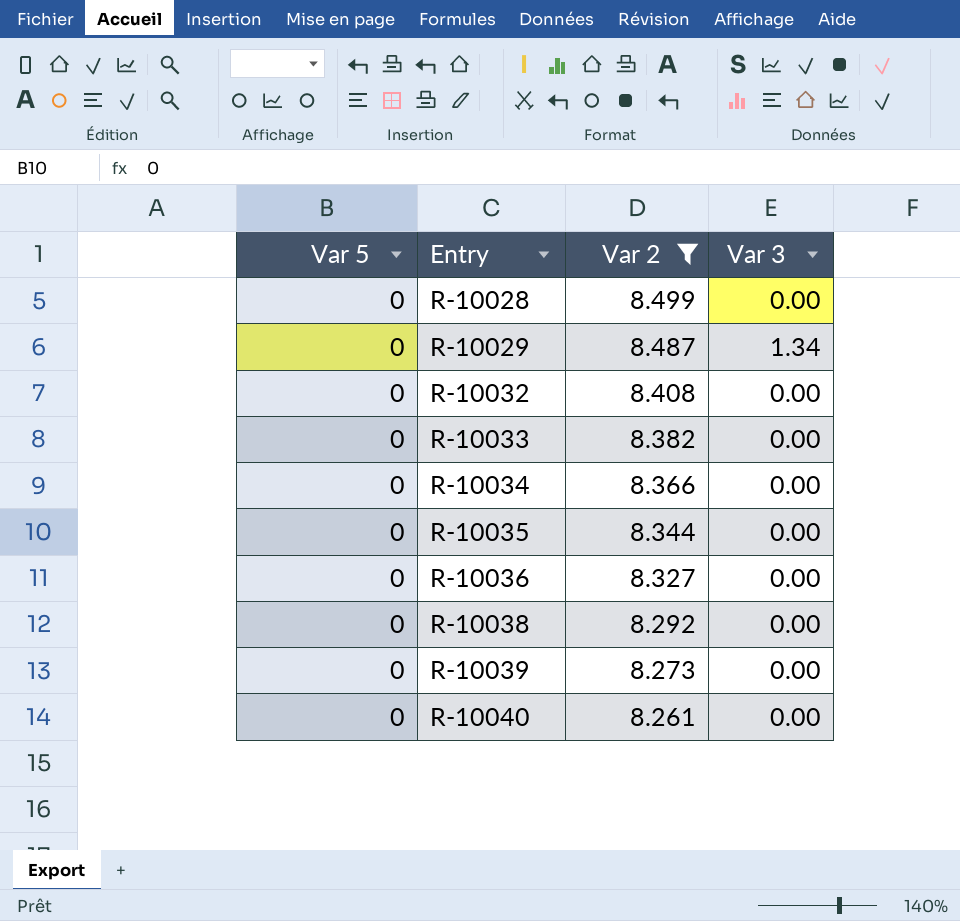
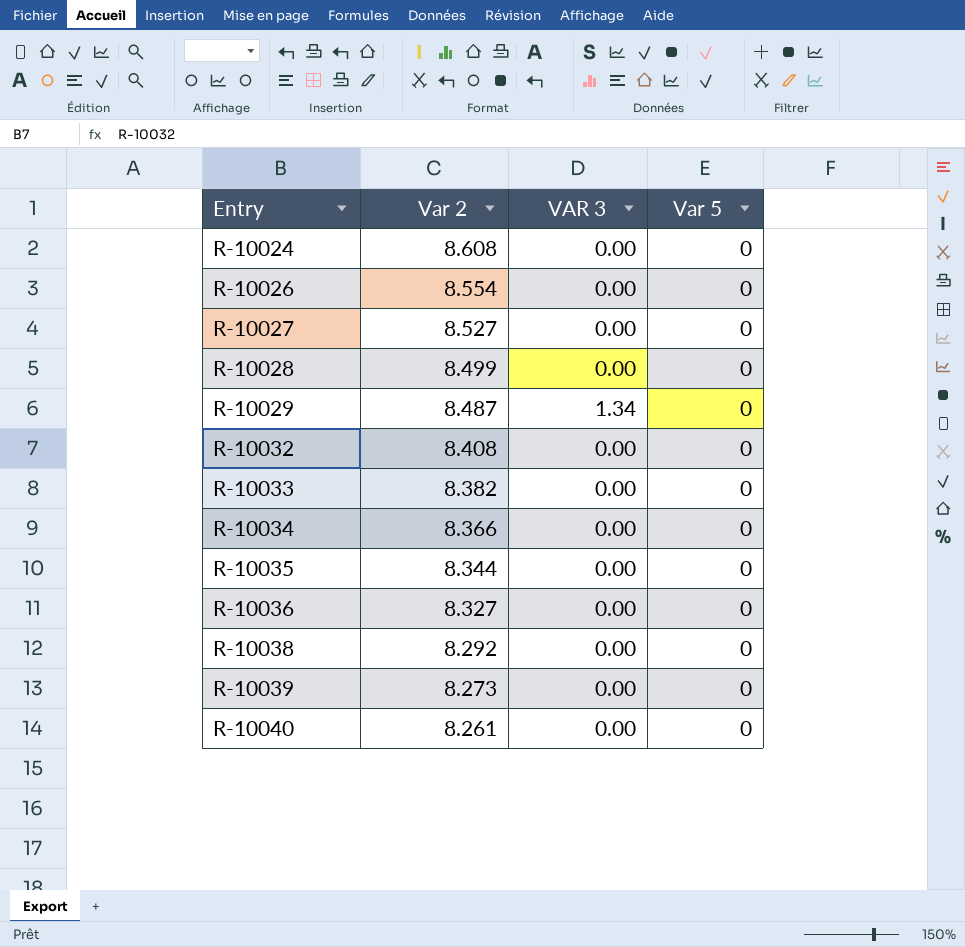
filter: Var 2 <= 8.499 -> none
column name: Var 3 -> VAR 3
column Var 5 | position: 1 -> 4

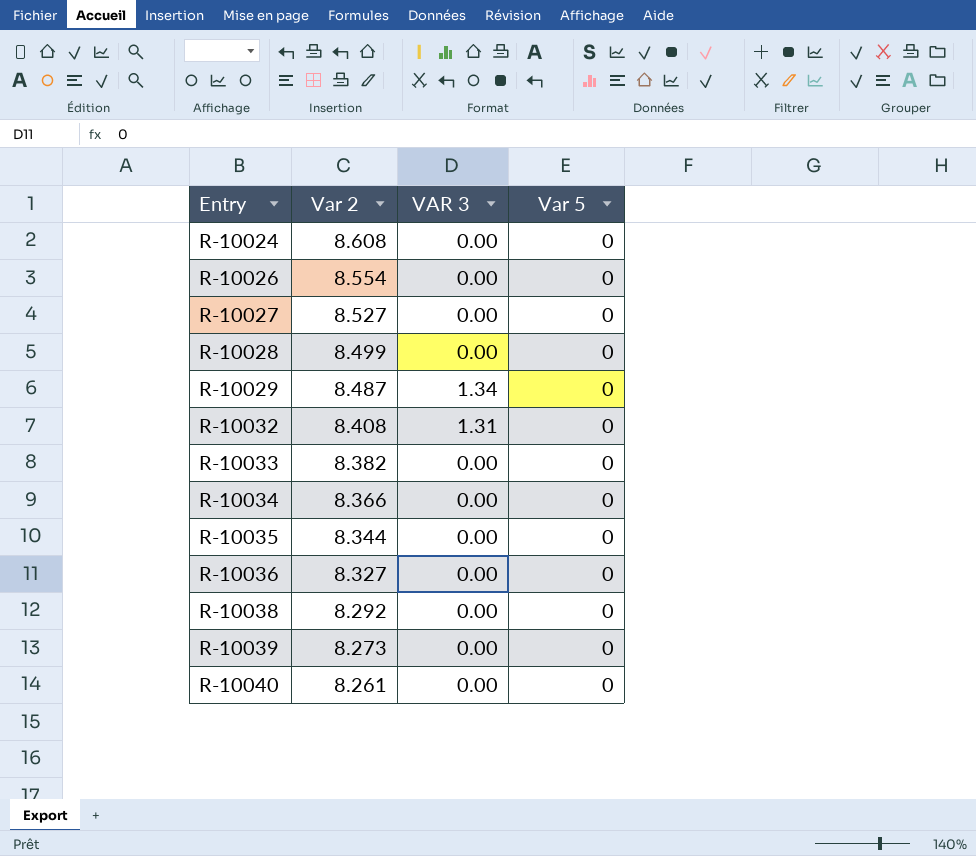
R-10032 | VAR 3: 0.00 -> 1.31

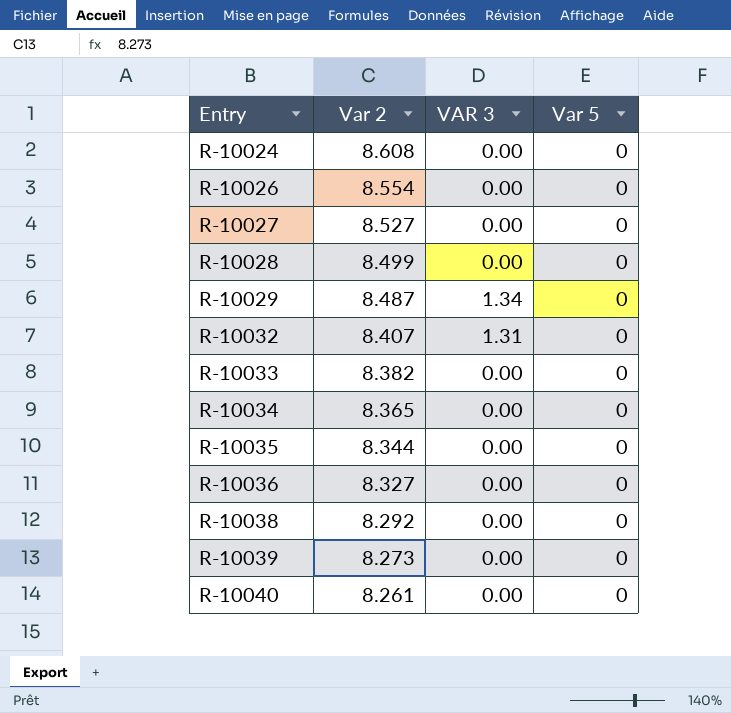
R-10032 | Var 2: 8.408 -> 8.407
R-10034 | Var 2: 8.366 -> 8.365

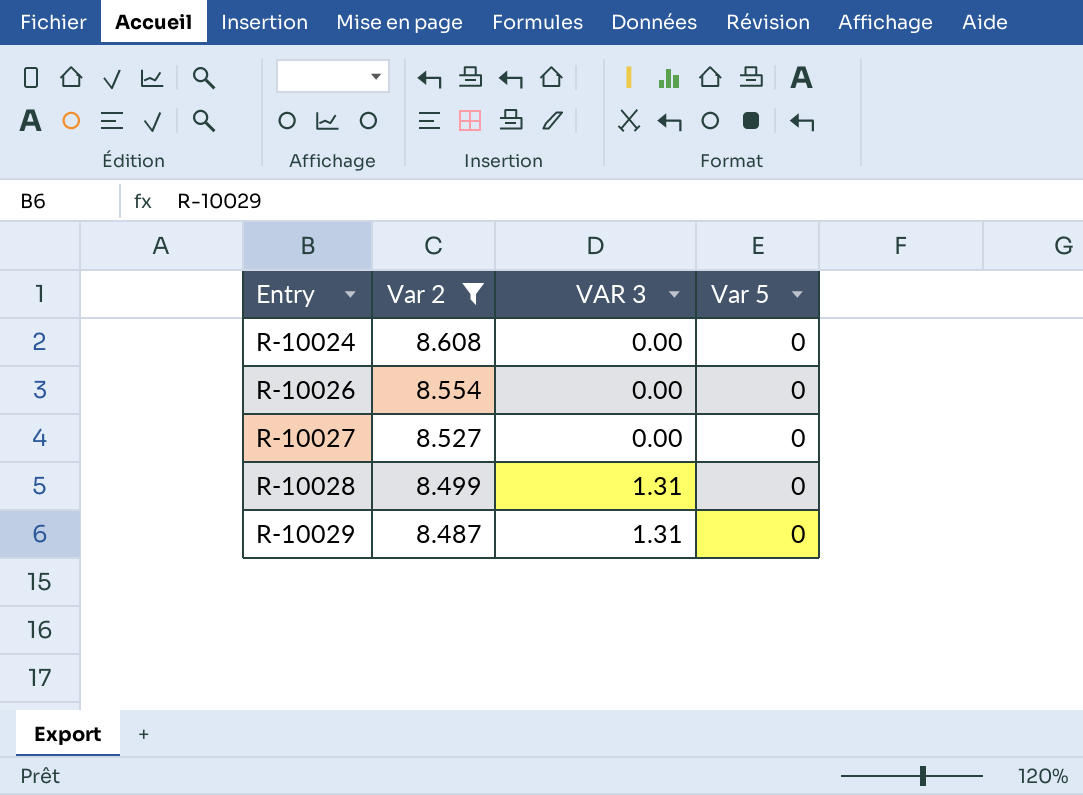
filter: none -> Var 2 >= 8.487
R-10028 | VAR 3: 0.00 -> 1.31
R-10029 | VAR 3: 1.34 -> 1.31

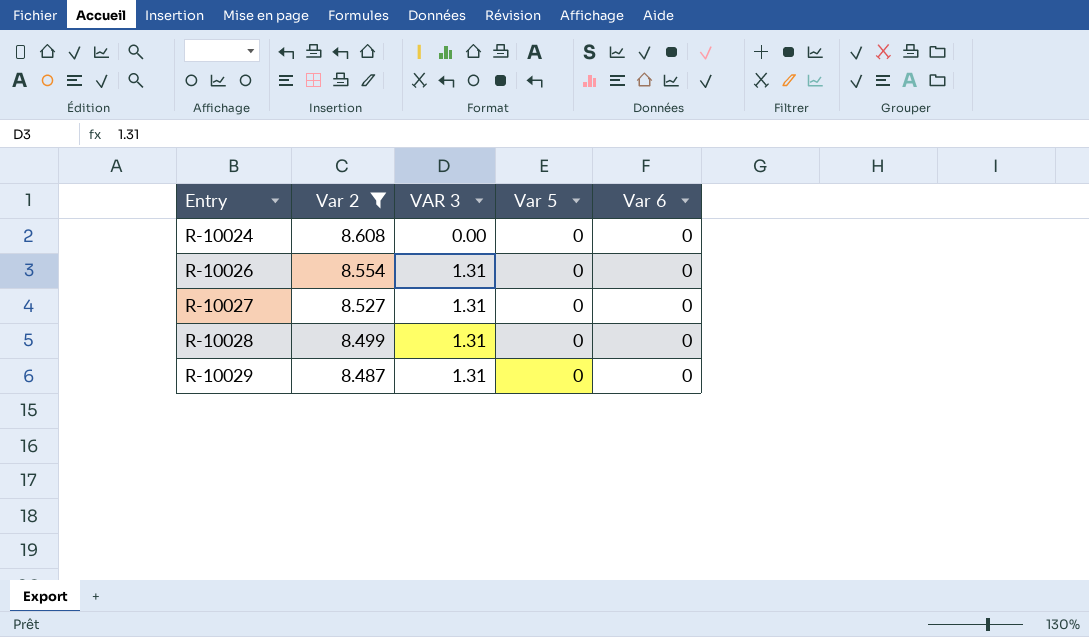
column Var 6 | position: none -> 5
R-10026 | VAR 3: 0.00 -> 1.31
R-10027 | VAR 3: 0.00 -> 1.31

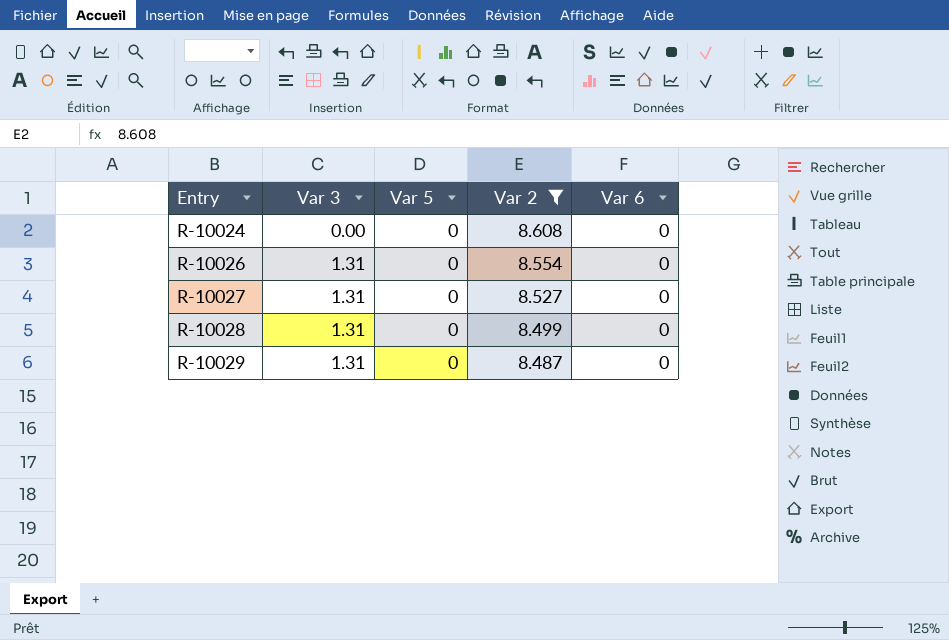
column name: VAR 3 -> Var 3
column Var 2 | position: 2 -> 4

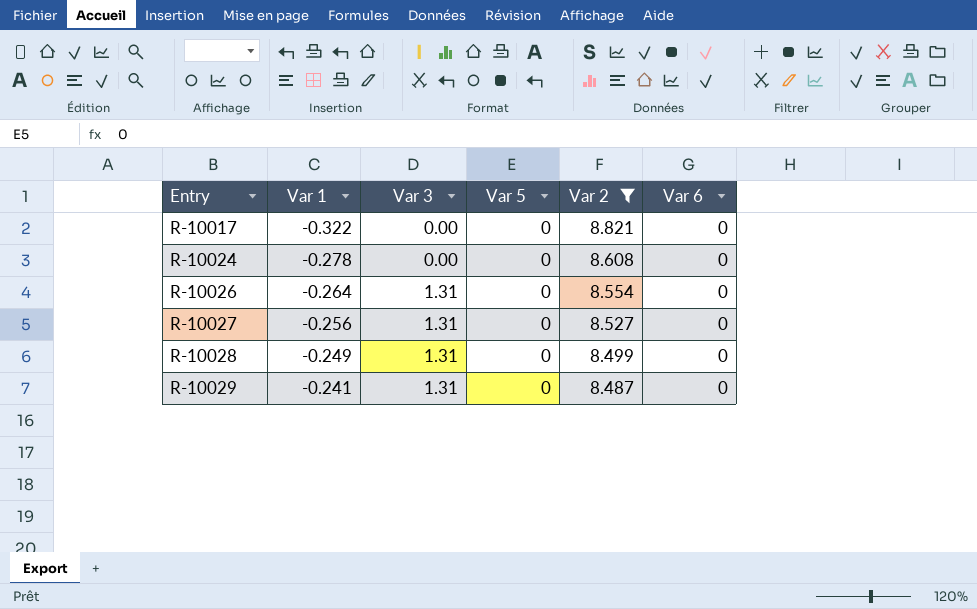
column Var 1 | position: none -> 2
row R-10017: none -> -0.322 | 0.00 | 0 | 8.821 | 0

